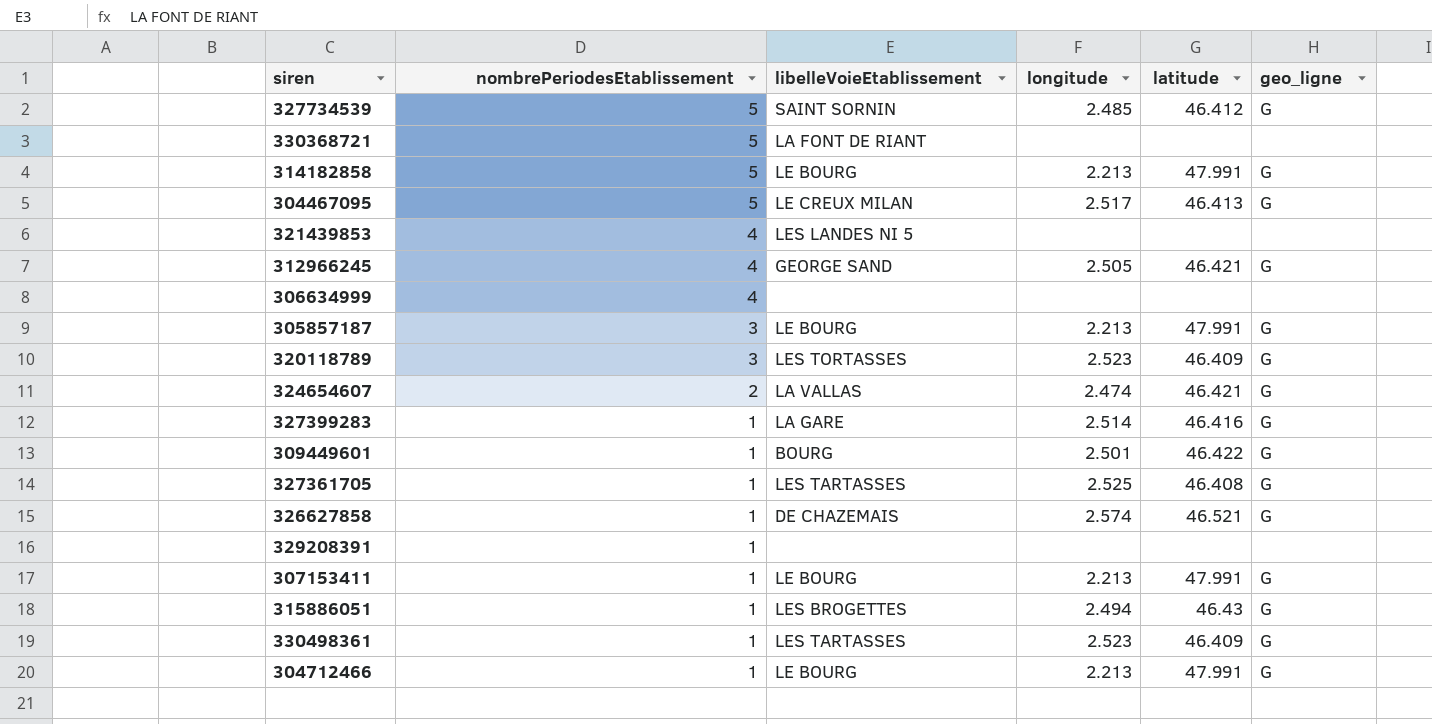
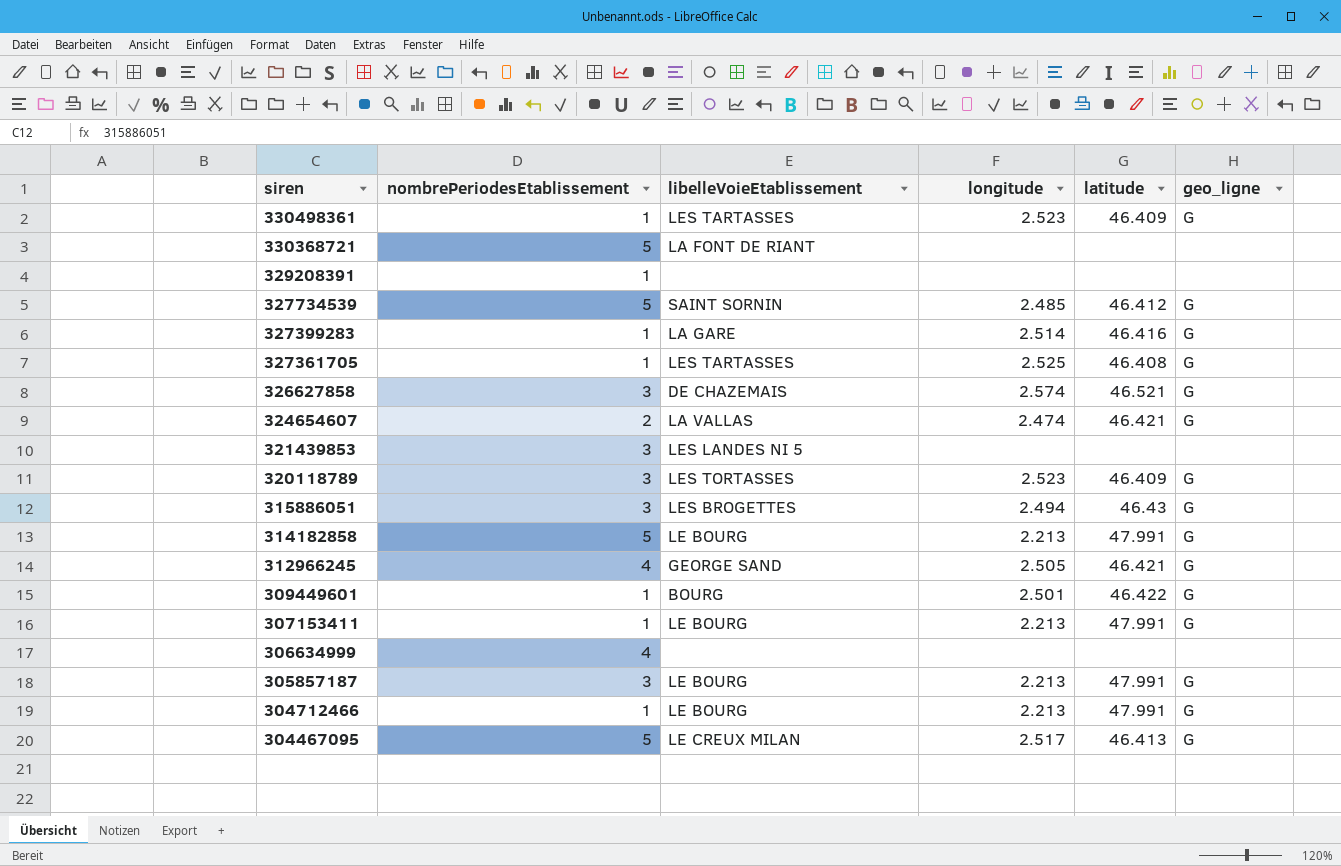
row order: nombrePeriodesEtablissement descending -> siren descending
326627858 | nombrePeriodesEtablissement: 1 -> 3
321439853 | nombrePeriodesEtablissement: 4 -> 3
315886051 | nombrePeriodesEtablissement: 1 -> 3

